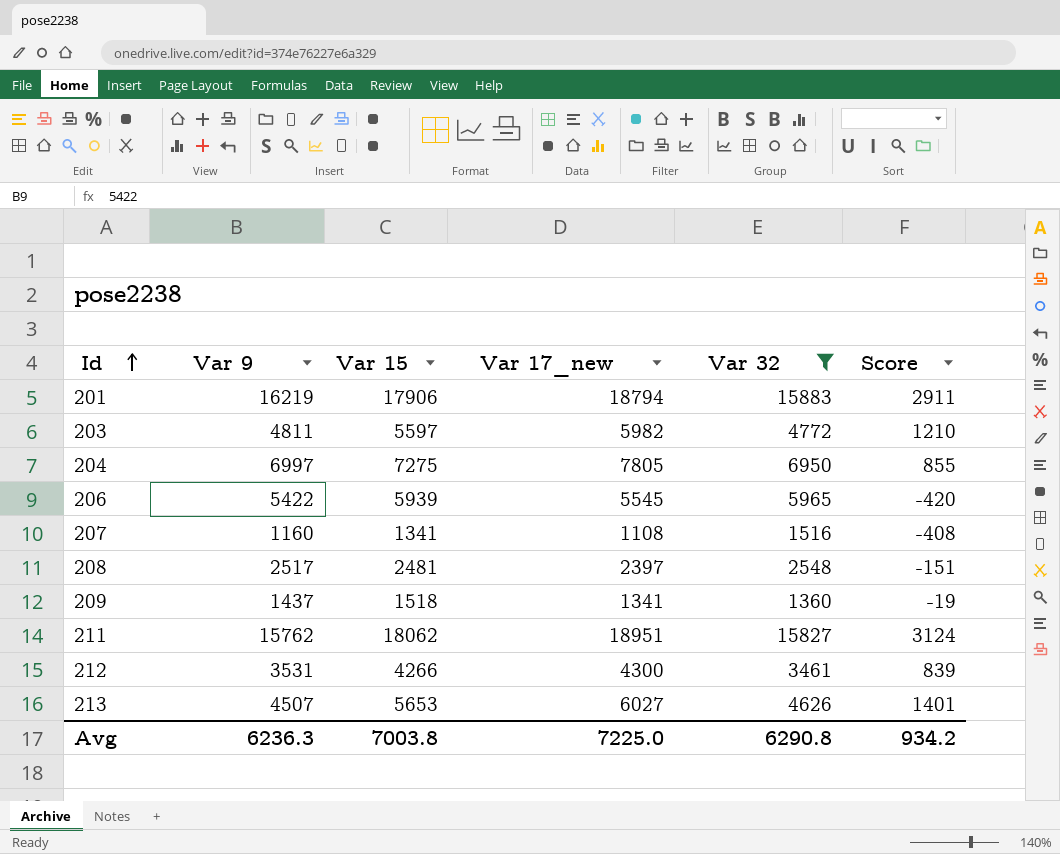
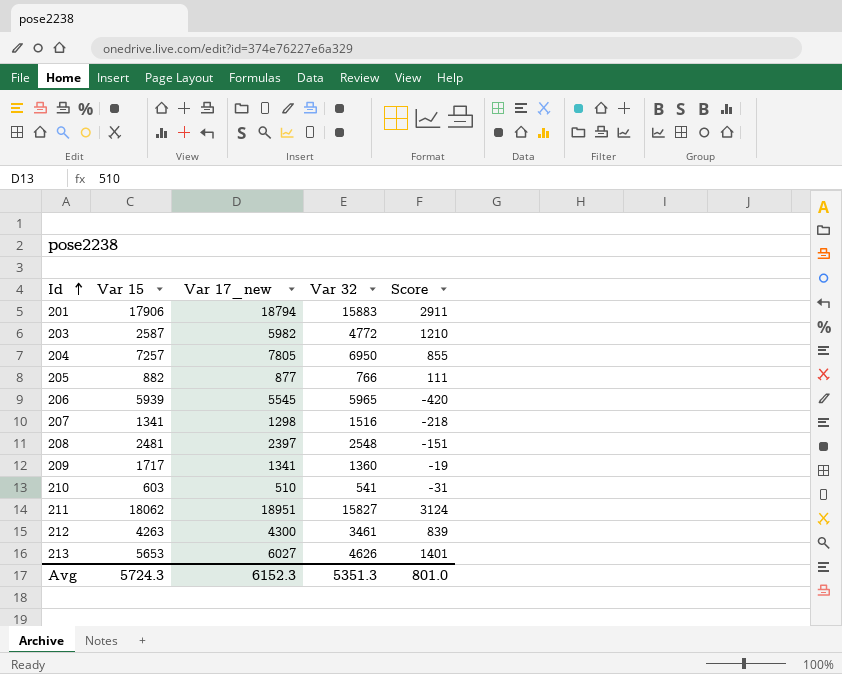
filter: Var 32 >= 1360 -> none
column Var 9 | position: 2 -> none
203 | Var 15: 5597 -> 2587
204 | Var 15: 7275 -> 7257
207 | Var 17_new: 1108 -> 1298
207 | Score: -408 -> -218
209 | Var 15: 1518 -> 1717
212 | Var 15: 4266 -> 4263
Avg | Var 15: 7003.8 -> 5724.3
Avg | Var 17_new: 7225.0 -> 6152.3
Avg | Var 32: 6290.8 -> 5351.3
Avg | Score: 934.2 -> 801.0

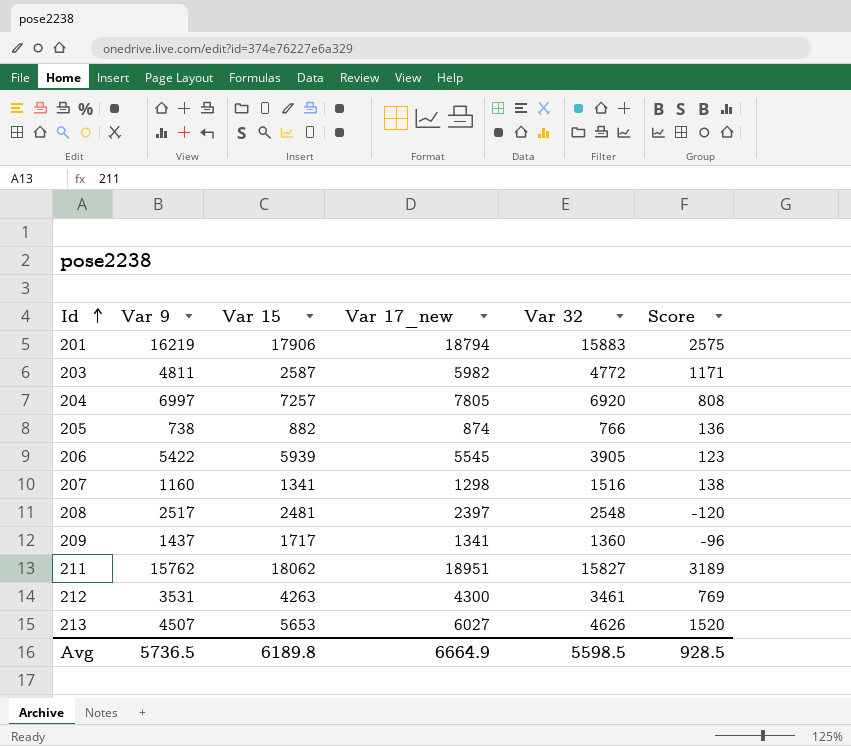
column Var 9 | position: none -> 2
column Score | formula: [Var 17_new] - [Var 32] -> [Var 17_new] - [Var 9]
row 210: 603 | 510 | 541 | -31 -> none
204 | Var 32: 6950 -> 6920
205 | Var 17_new: 877 -> 874
206 | Var 32: 5965 -> 3905
Avg | Var 15: 5724.3 -> 6189.8
Avg | Var 17_new: 6152.3 -> 6664.9
Avg | Var 32: 5351.3 -> 5598.5
Avg | Score: 801.0 -> 928.5

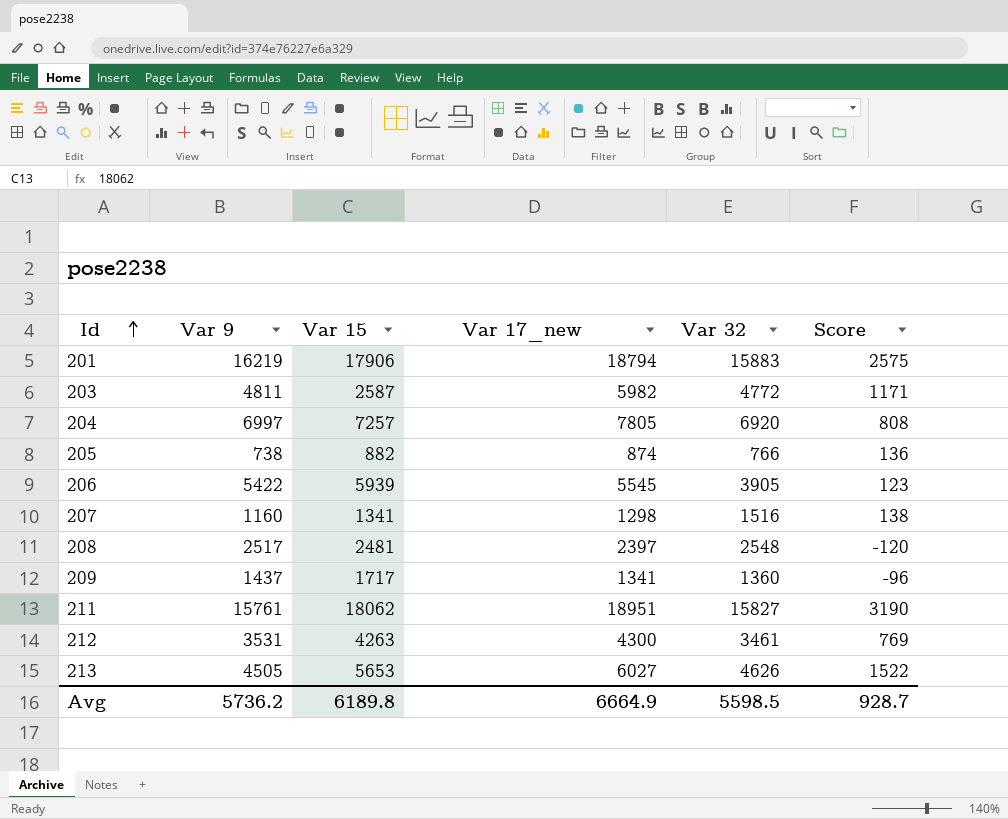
211 | Var 9: 15762 -> 15761
211 | Score: 3189 -> 3190
213 | Var 9: 4507 -> 4505
213 | Score: 1520 -> 1522
Avg | Var 9: 5736.5 -> 5736.2
Avg | Score: 928.5 -> 928.7

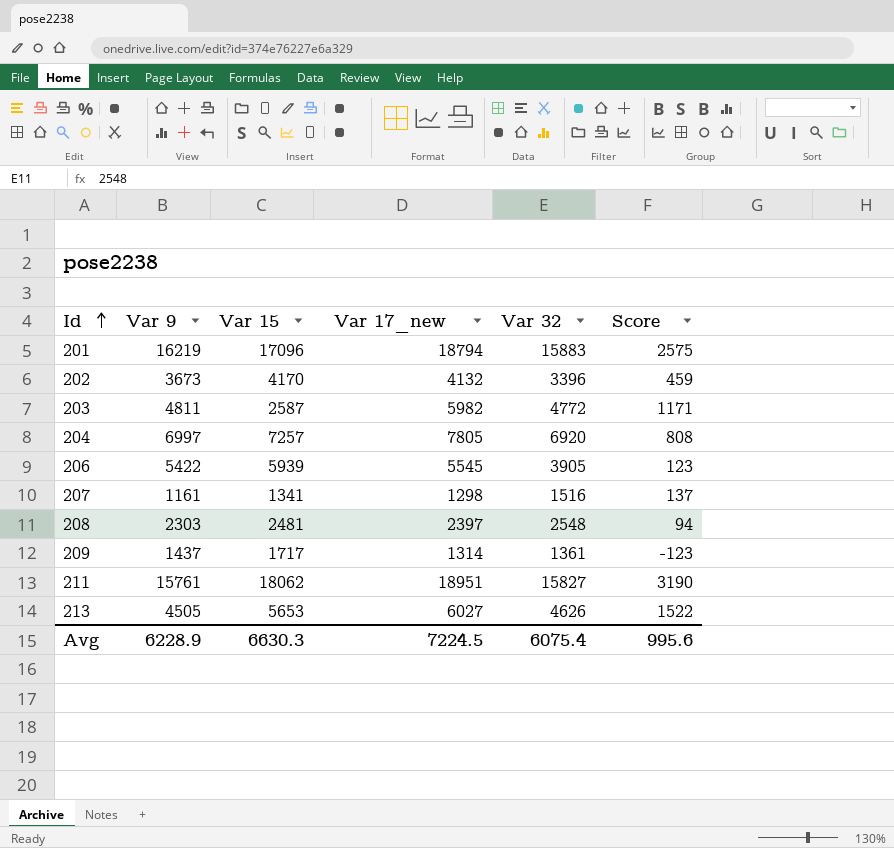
row 205: 738 | 882 | 874 | 766 | 136 -> none
row 212: 3531 | 4263 | 4300 | 3461 | 769 -> none
201 | Var 15: 17906 -> 17096
row 202: none -> 3673 | 4170 | 4132 | 3396 | 459
207 | Var 9: 1160 -> 1161
207 | Score: 138 -> 137
208 | Var 9: 2517 -> 2303
208 | Score: -120 -> 94
209 | Var 17_new: 1341 -> 1314
209 | Var 32: 1360 -> 1361
209 | Score: -96 -> -123
Avg | Var 9: 5736.2 -> 6228.9
Avg | Var 15: 6189.8 -> 6630.3
Avg | Var 17_new: 6664.9 -> 7224.5
Avg | Var 32: 5598.5 -> 6075.4
Avg | Score: 928.7 -> 995.6

